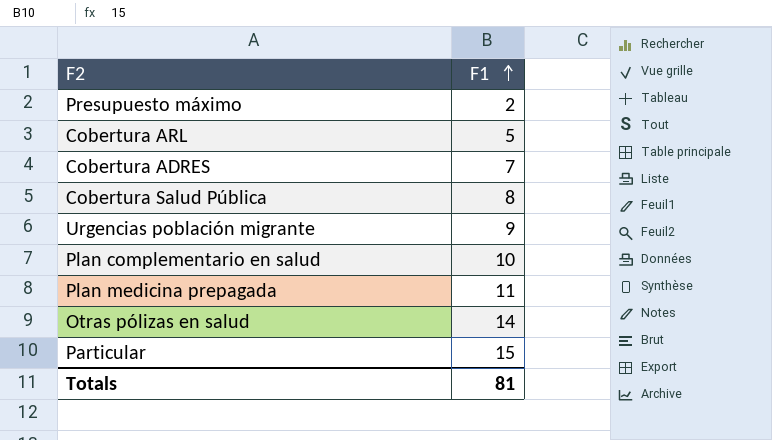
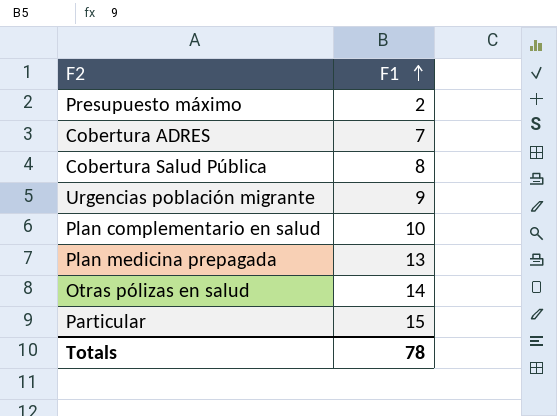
row Cobertura ARL: 5 -> none
Plan medicina prepagada | F1: 11 -> 13
Totals | F1: 81 -> 78

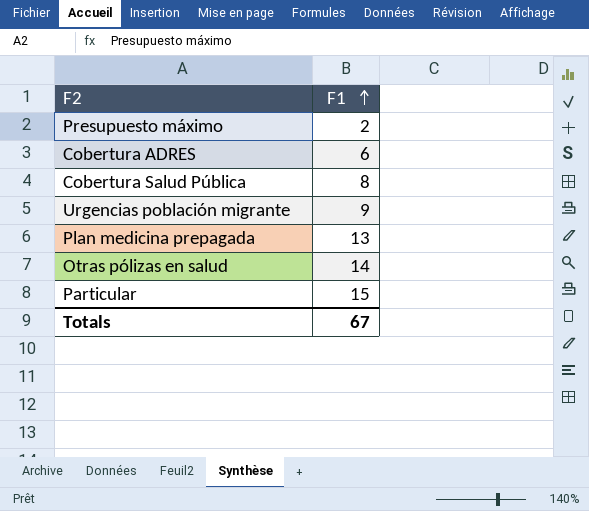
row Plan complementario en salud: 10 -> none
Cobertura ADRES | F1: 7 -> 6
Totals | F1: 78 -> 67

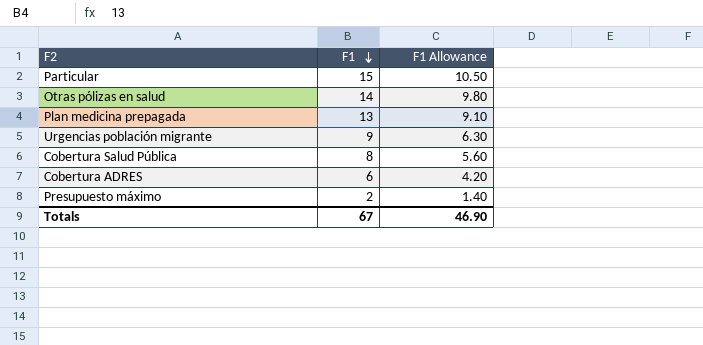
row order: F1 ascending -> F1 descending
column F1 Allowance | formula: none -> [F1] * 0.7

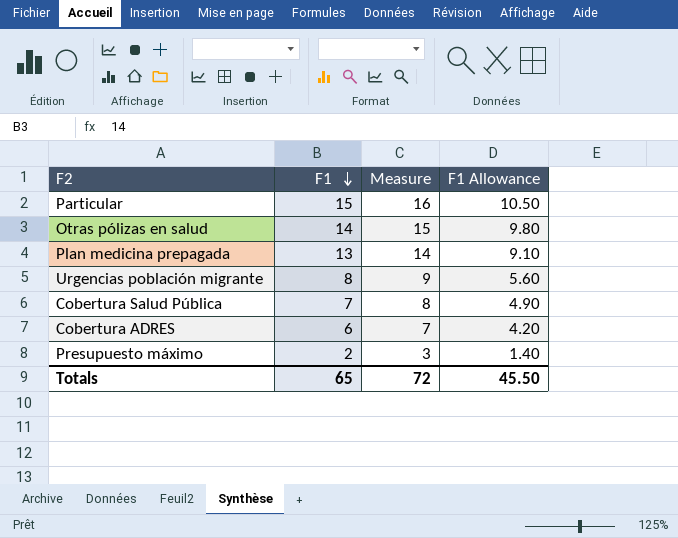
column Measure | formula: none -> [F1] + 1
Urgencias población migrante | F1: 9 -> 8
Urgencias población migrante | F1 Allowance: 6.30 -> 5.60
Cobertura Salud Pública | F1: 8 -> 7
Cobertura Salud Pública | F1 Allowance: 5.60 -> 4.90
Totals | F1: 67 -> 65
Totals | F1 Allowance: 46.90 -> 45.50

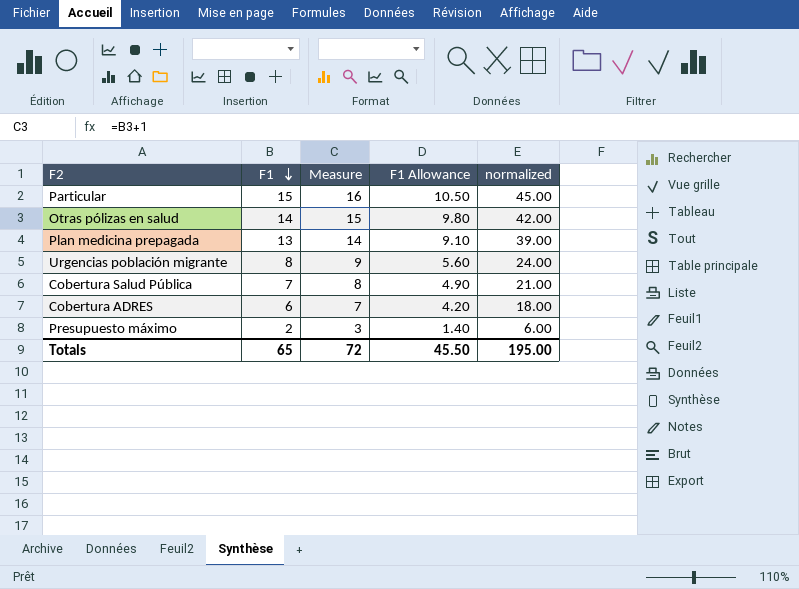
column normalized | formula: none -> [F1] * 3

